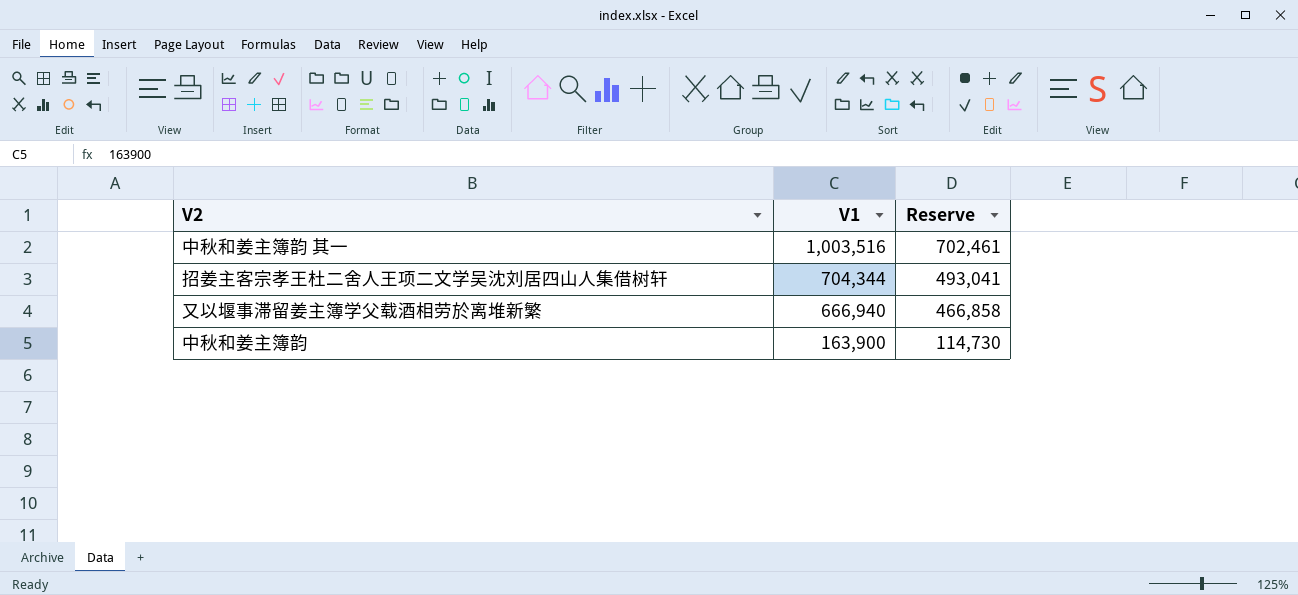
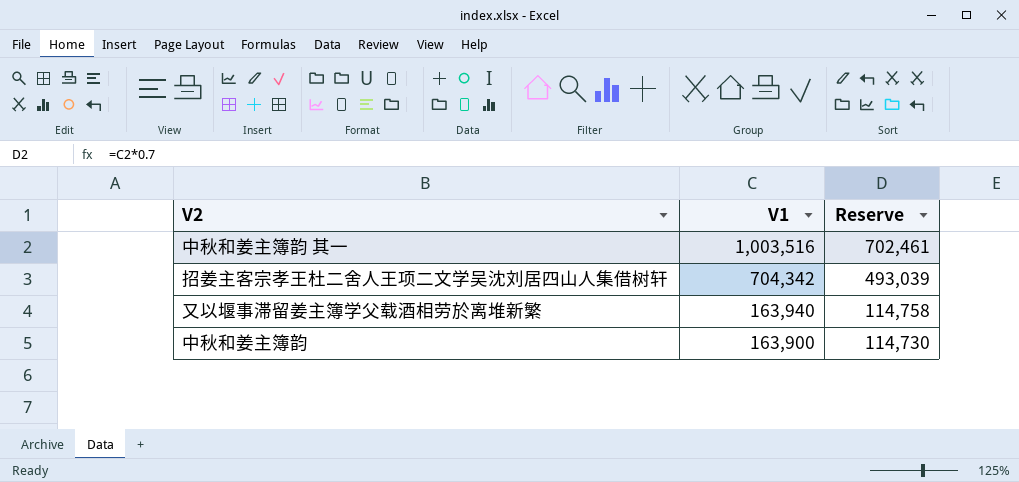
招姜主客宗孝王杜二舍人王项二文学吴沈刘居四山人集借树轩 | V1: 704,344 -> 704,342
招姜主客宗孝王杜二舍人王项二文学吴沈刘居四山人集借树轩 | Reserve: 493,041 -> 493,039
又以堰事滞留姜主簿学父载酒相劳於离堆新繁 | V1: 666,940 -> 163,940
又以堰事滞留姜主簿学父载酒相劳於离堆新繁 | Reserve: 466,858 -> 114,758

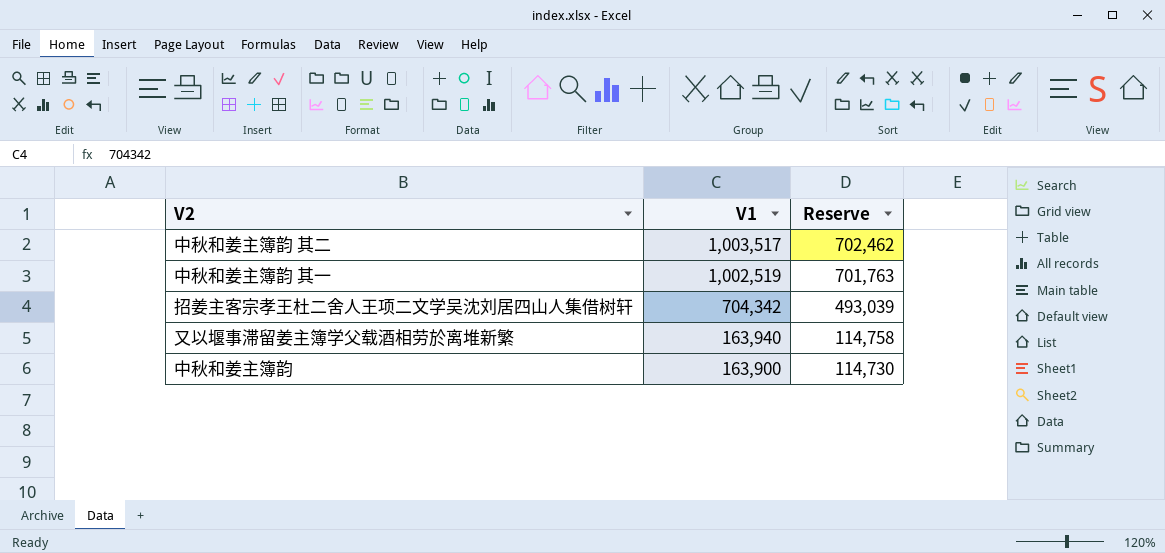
row 中秋和姜主簿韵 其二: none -> 1,003,517 | 702,462
中秋和姜主簿韵 其一 | V1: 1,003,516 -> 1,002,519
中秋和姜主簿韵 其一 | Reserve: 702,461 -> 701,763

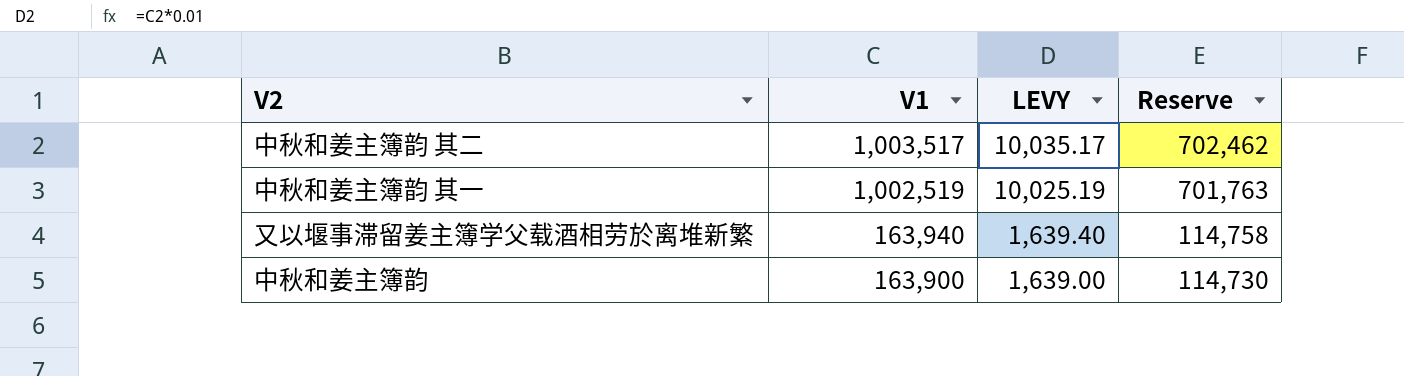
column LEVY | formula: none -> [V1] * 0.01
row 招姜主客宗孝王杜二舍人王项二文学吴沈刘居四山人集借树轩: 704,342 | 493,039 -> none

